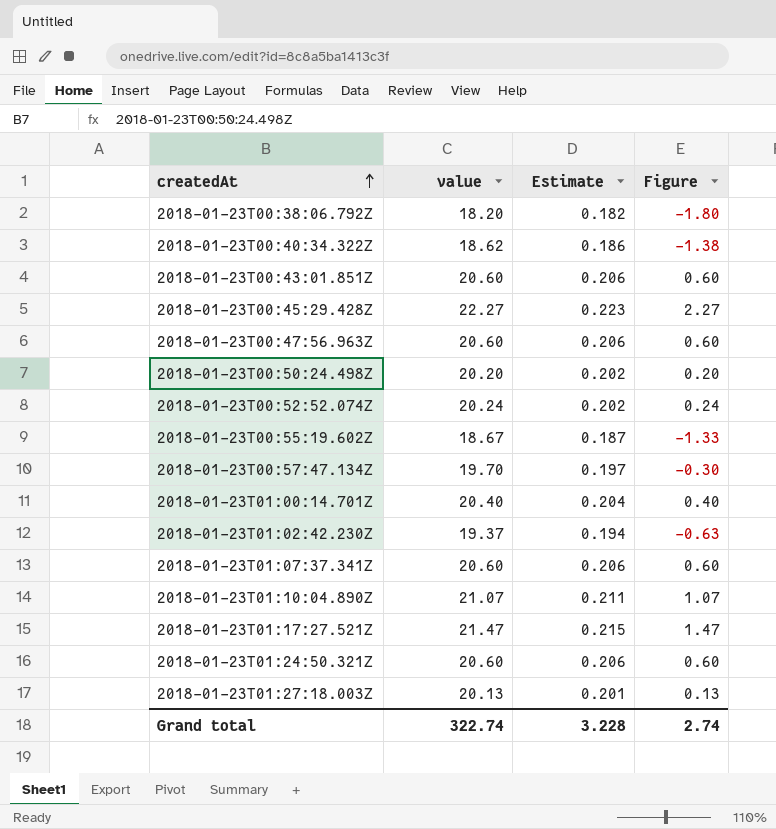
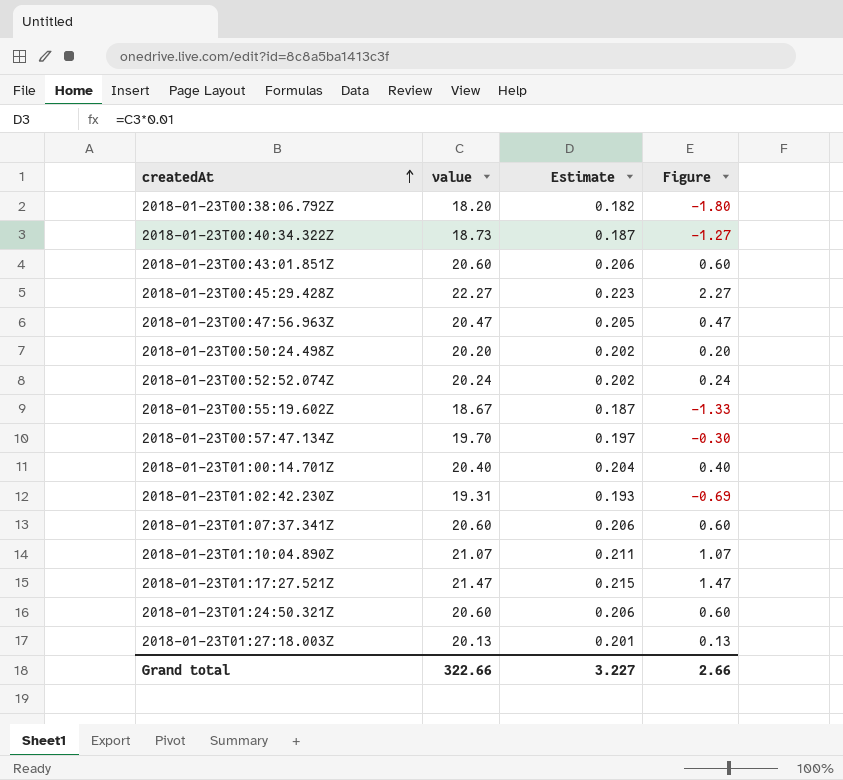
2018-01-23T00:40:34.322Z | value: 18.62 -> 18.73
2018-01-23T00:40:34.322Z | Estimate: 0.186 -> 0.187
2018-01-23T00:40:34.322Z | Figure: -1.38 -> -1.27
2018-01-23T00:47:56.963Z | value: 20.60 -> 20.47
2018-01-23T00:47:56.963Z | Estimate: 0.206 -> 0.205
2018-01-23T00:47:56.963Z | Figure: 0.60 -> 0.47
2018-01-23T01:02:42.230Z | value: 19.37 -> 19.31
2018-01-23T01:02:42.230Z | Estimate: 0.194 -> 0.193
2018-01-23T01:02:42.230Z | Figure: -0.63 -> -0.69
Grand total | value: 322.74 -> 322.66
Grand total | Estimate: 3.228 -> 3.227
Grand total | Figure: 2.74 -> 2.66

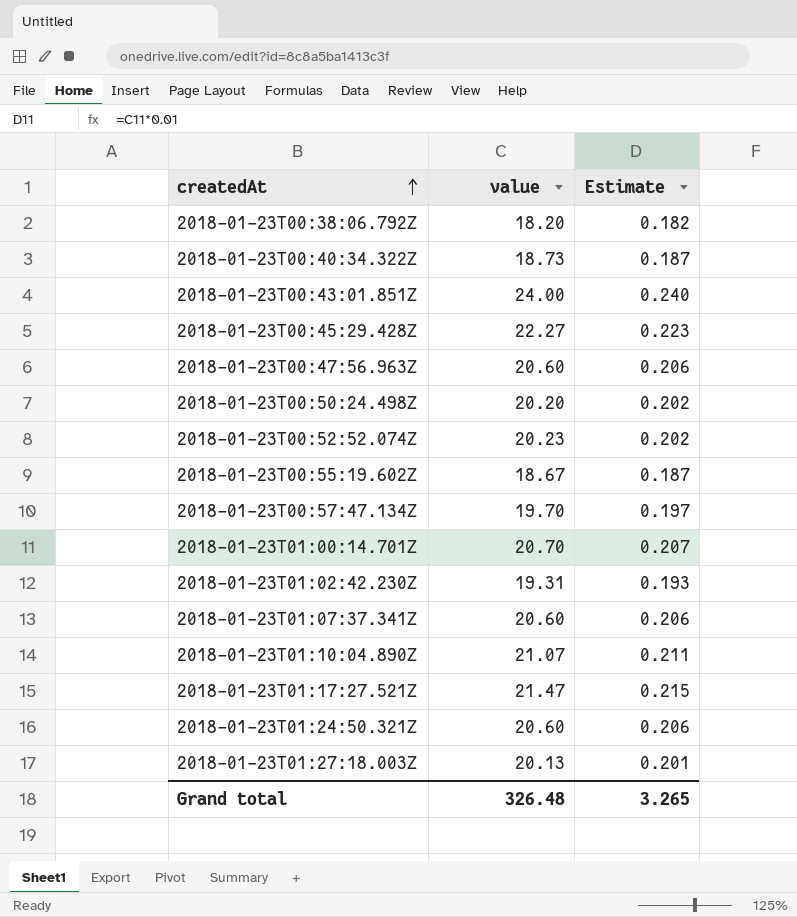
column Figure | formula: [value] - 20 -> none
2018-01-23T00:43:01.851Z | value: 20.60 -> 24.00
2018-01-23T00:43:01.851Z | Estimate: 0.206 -> 0.240
2018-01-23T00:47:56.963Z | value: 20.47 -> 20.60
2018-01-23T00:47:56.963Z | Estimate: 0.205 -> 0.206
2018-01-23T00:52:52.074Z | value: 20.24 -> 20.23
2018-01-23T01:00:14.701Z | value: 20.40 -> 20.70
2018-01-23T01:00:14.701Z | Estimate: 0.204 -> 0.207
Grand total | value: 322.66 -> 326.48
Grand total | Estimate: 3.227 -> 3.265

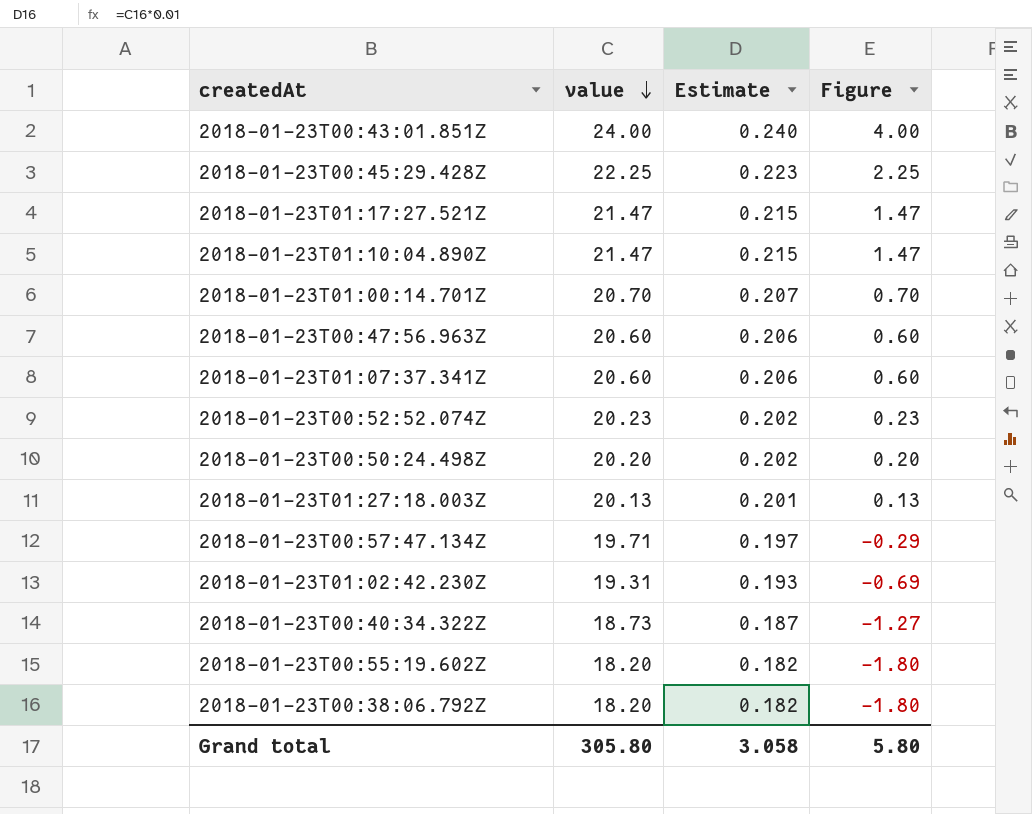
row order: createdAt ascending -> value descending
column Figure | formula: none -> [value] - 20
row 2018-01-23T01:24:50.321Z: 20.60 | 0.206 -> none
2018-01-23T00:45:29.428Z | value: 22.27 -> 22.25
2018-01-23T01:10:04.890Z | value: 21.07 -> 21.47
2018-01-23T01:10:04.890Z | Estimate: 0.211 -> 0.215
2018-01-23T00:57:47.134Z | value: 19.70 -> 19.71
2018-01-23T00:55:19.602Z | value: 18.67 -> 18.20
2018-01-23T00:55:19.602Z | Estimate: 0.187 -> 0.182
Grand total | value: 326.48 -> 305.80
Grand total | Estimate: 3.265 -> 3.058

